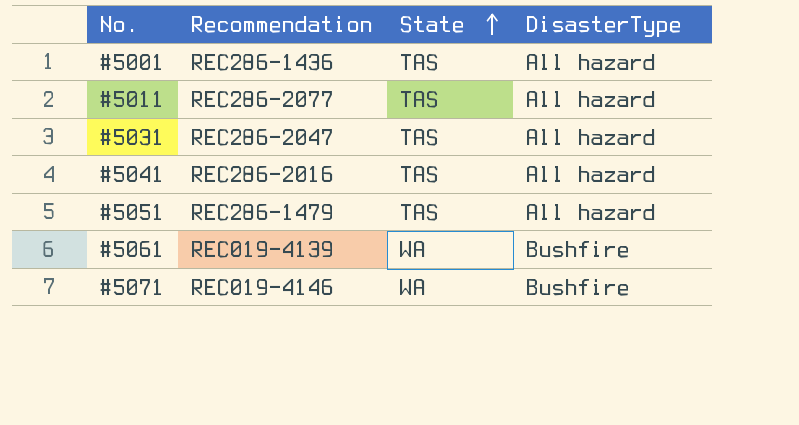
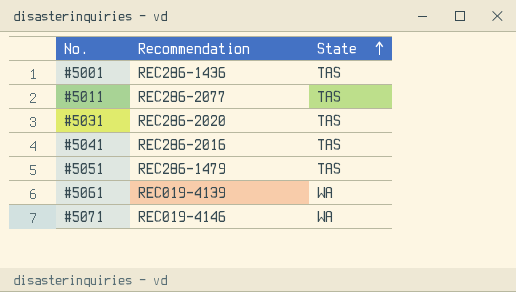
column DisasterType | position: 4 -> none
#5031 | Recommendation: REC286-2047 -> REC286-2020

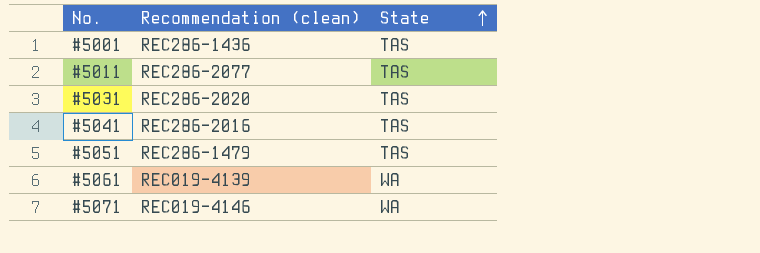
column name: Recommendation -> Recommendation (clean)

